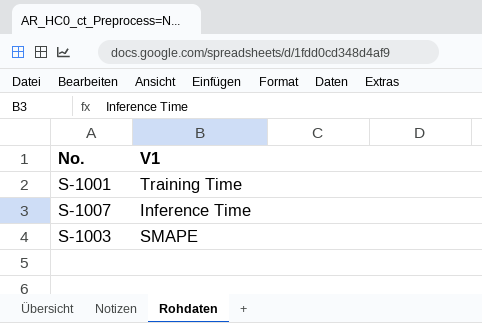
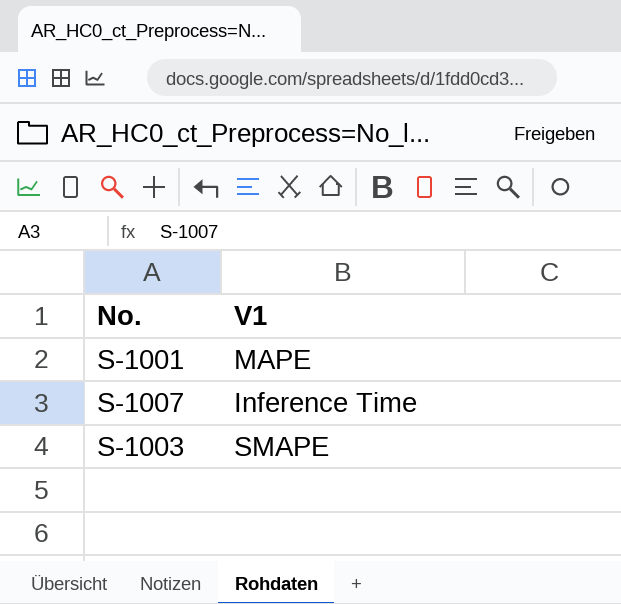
S-1001 | V1: Training Time -> MAPE

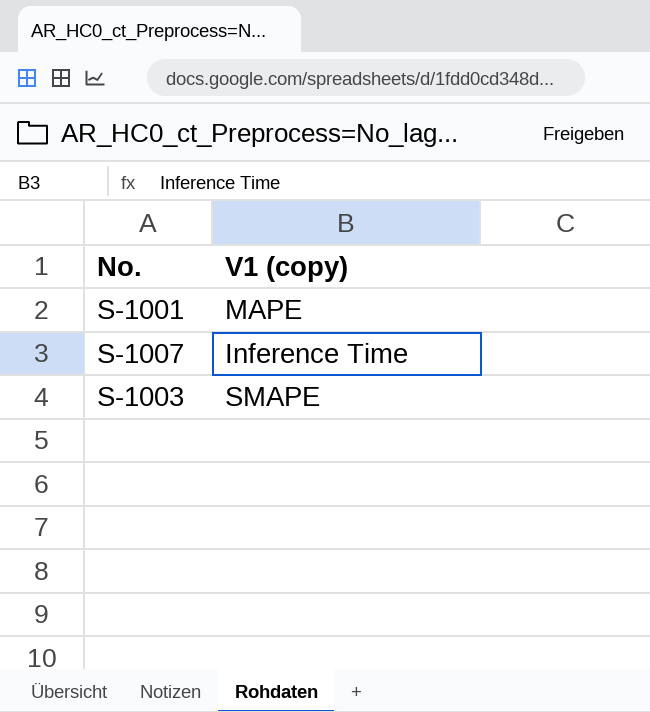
column name: V1 -> V1 (copy)

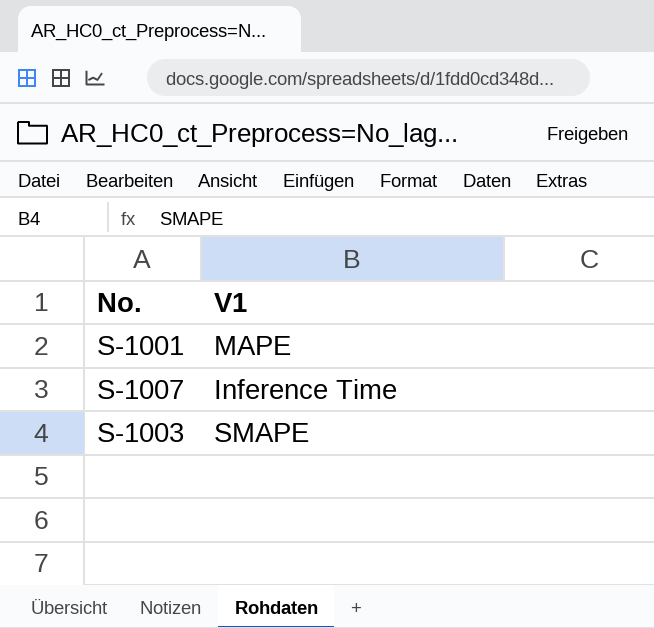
column name: V1 (copy) -> V1

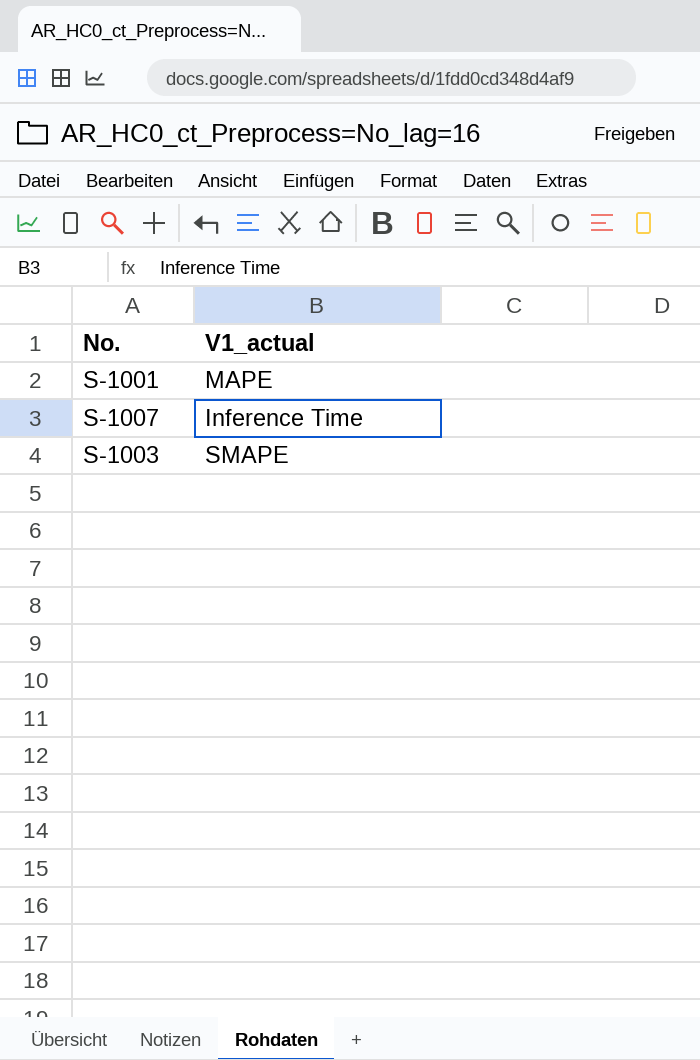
column name: V1 -> V1_actual

